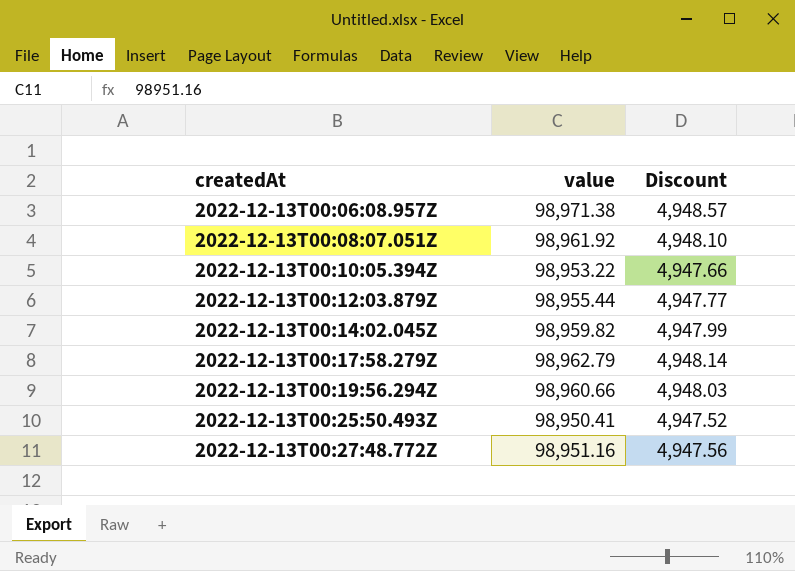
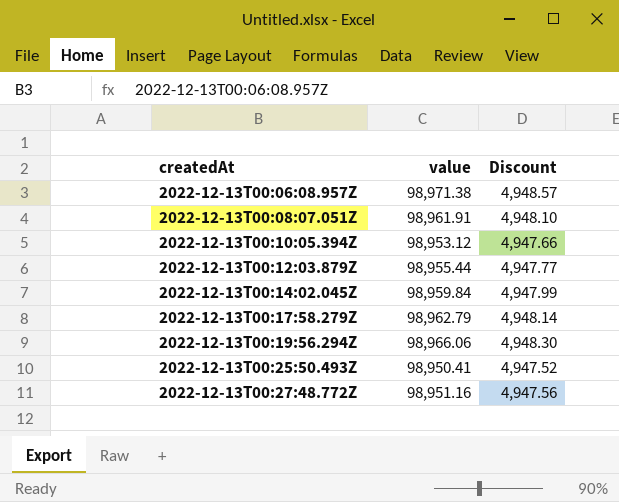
2022-12-13T00:08:07.051Z | value: 98,961.92 -> 98,961.91
2022-12-13T00:10:05.394Z | value: 98,953.22 -> 98,953.12
2022-12-13T00:14:02.045Z | value: 98,959.82 -> 98,959.84
2022-12-13T00:19:56.294Z | value: 98,960.66 -> 98,966.06
2022-12-13T00:19:56.294Z | Discount: 4,948.03 -> 4,948.30

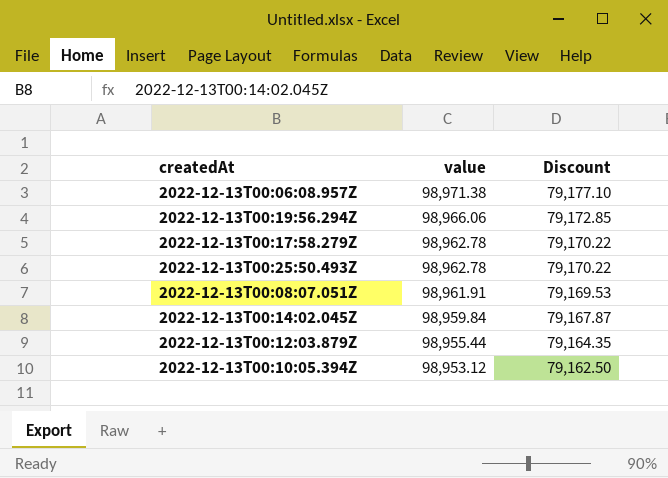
row order: createdAt ascending -> value descending
column Discount | formula: [value] * 0.05 -> [value] * 0.8
row 2022-12-13T00:27:48.772Z: 98,951.16 | 4,947.56 -> none
2022-12-13T00:17:58.279Z | value: 98,962.79 -> 98,962.78
2022-12-13T00:25:50.493Z | value: 98,950.41 -> 98,962.78

